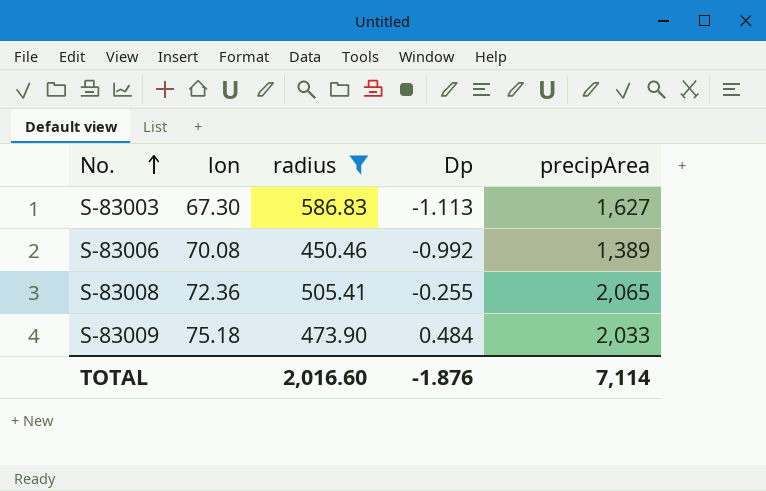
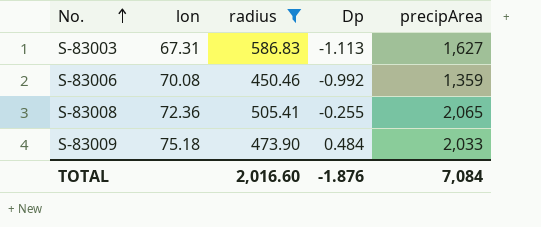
S-83003 | lon: 67.30 -> 67.31
S-83006 | precipArea: 1,389 -> 1,359
TOTAL | precipArea: 7,114 -> 7,084

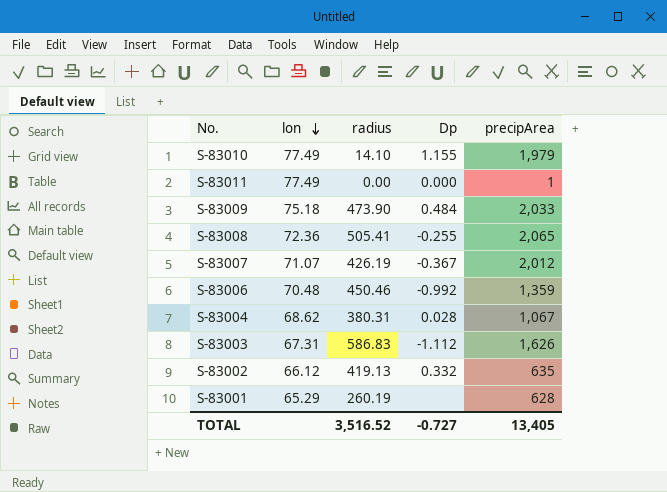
filter: radius >= 450.46 -> none
row order: No. ascending -> lon descending
S-83006 | lon: 70.08 -> 70.48
S-83003 | Dp: -1.113 -> -1.112
S-83003 | precipArea: 1,627 -> 1,626
TOTAL | radius: 2,016.60 -> 3,516.52
TOTAL | Dp: -1.876 -> -0.727
TOTAL | precipArea: 7,084 -> 13,405

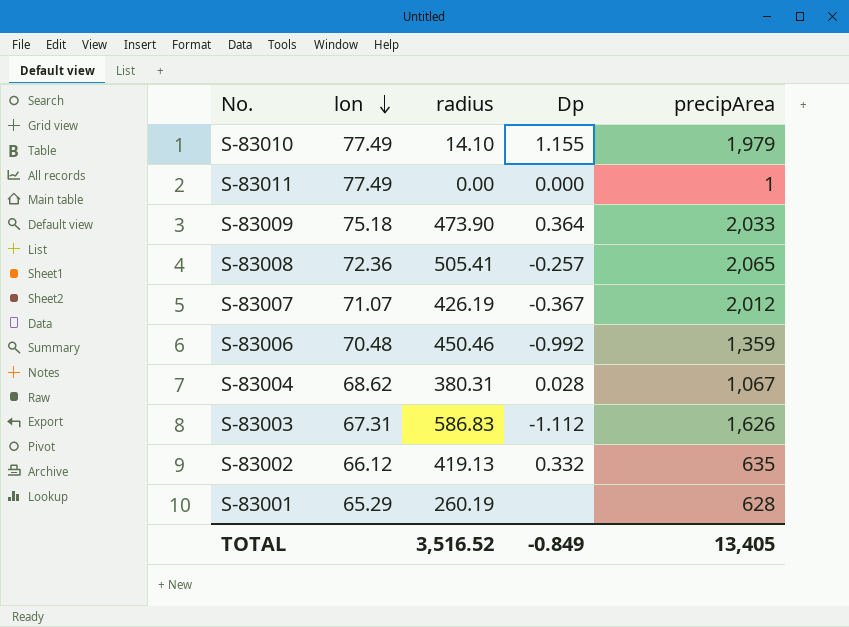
S-83009 | Dp: 0.484 -> 0.364
S-83008 | Dp: -0.255 -> -0.257
TOTAL | Dp: -0.727 -> -0.849

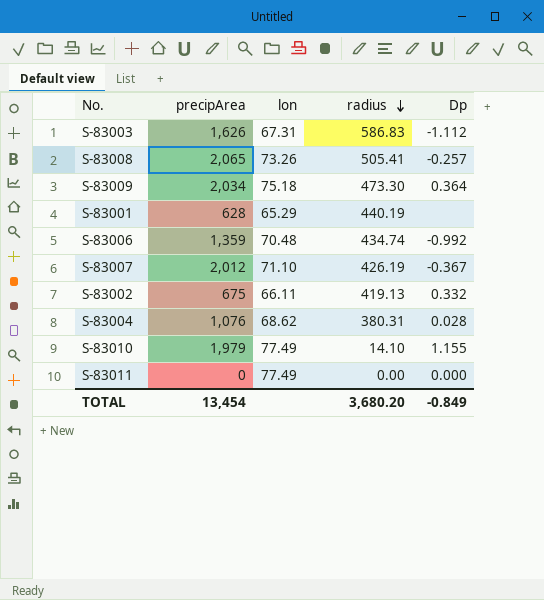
row order: lon descending -> radius descending
column precipArea | position: 5 -> 2
S-83008 | lon: 72.36 -> 73.26
S-83009 | precipArea: 2,033 -> 2,034
S-83009 | radius: 473.90 -> 473.30
S-83001 | radius: 260.19 -> 440.19
S-83006 | radius: 450.46 -> 434.74
S-83007 | lon: 71.07 -> 71.10
S-83002 | precipArea: 635 -> 675
S-83002 | lon: 66.12 -> 66.11
S-83004 | precipArea: 1,067 -> 1,076
S-83011 | precipArea: 1 -> 0
TOTAL | precipArea: 13,405 -> 13,454
TOTAL | radius: 3,516.52 -> 3,680.20

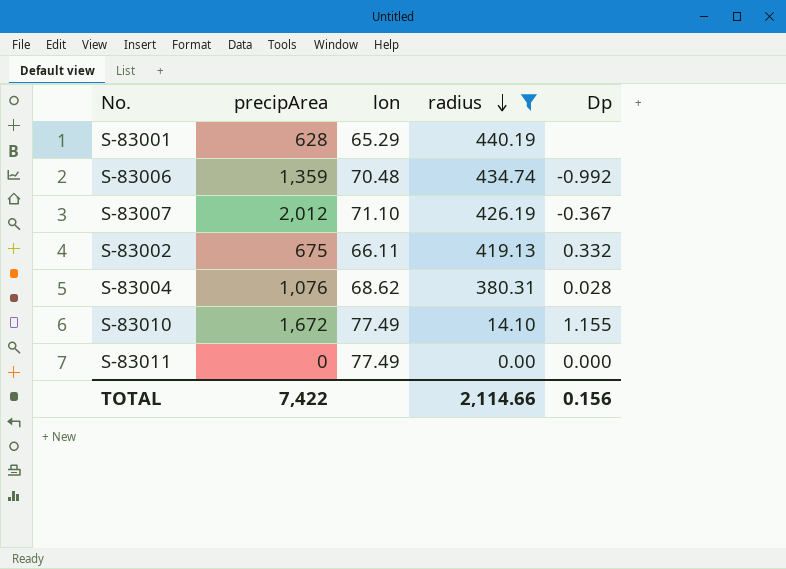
filter: none -> radius <= 440.19
S-83010 | precipArea: 1,979 -> 1,672
TOTAL | precipArea: 13,454 -> 7,422
TOTAL | radius: 3,680.20 -> 2,114.66
TOTAL | Dp: -0.849 -> 0.156

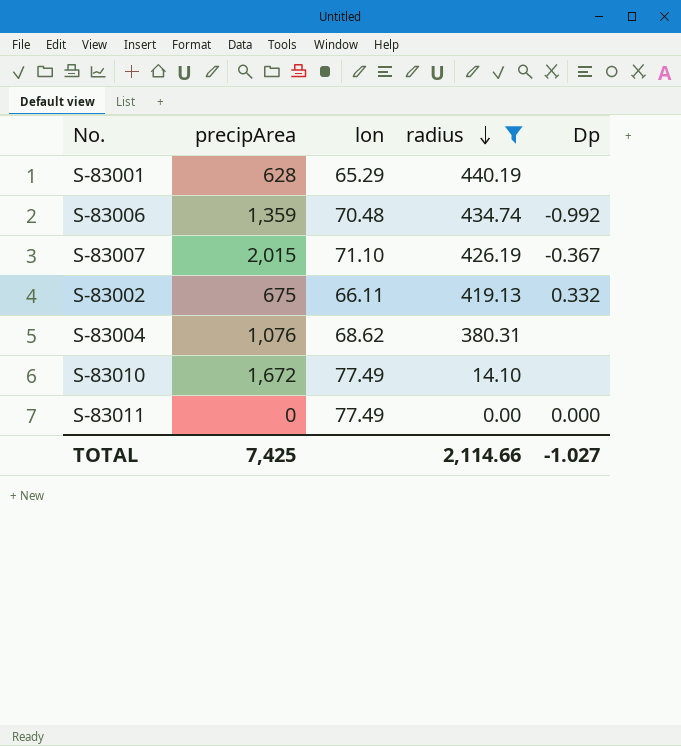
S-83007 | precipArea: 2,012 -> 2,015
S-83004 | Dp: 0.028 -> none
S-83010 | Dp: 1.155 -> none
TOTAL | precipArea: 7,422 -> 7,425
TOTAL | Dp: 0.156 -> -1.027

